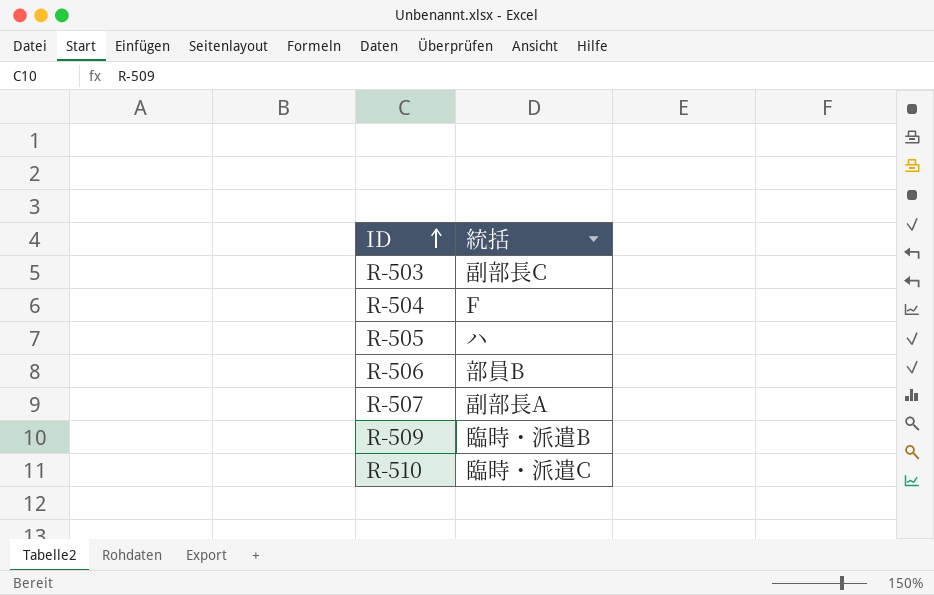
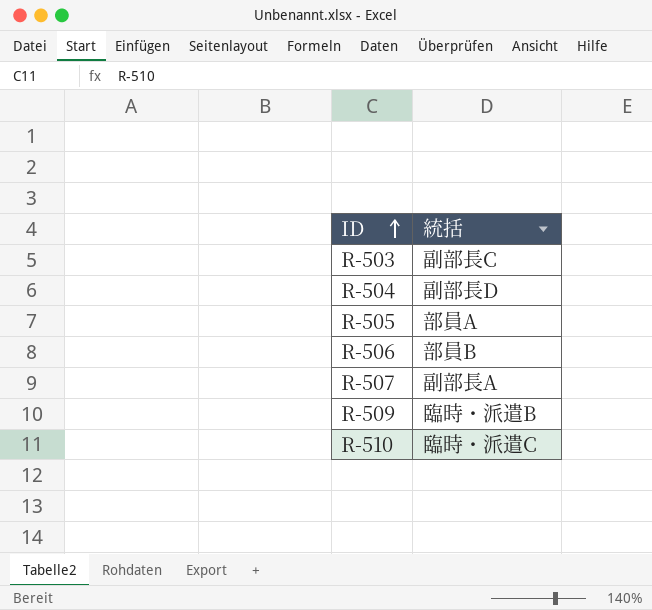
R-504 | 統括: F -> 副部長D
R-505 | 統括: ハ -> 部員A

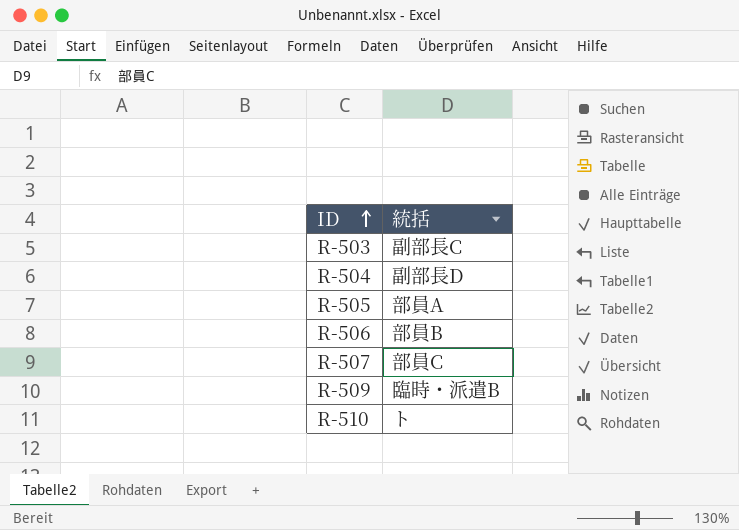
R-507 | 統括: 副部長A -> 部員C
R-510 | 統括: 臨時・派遣C -> ト

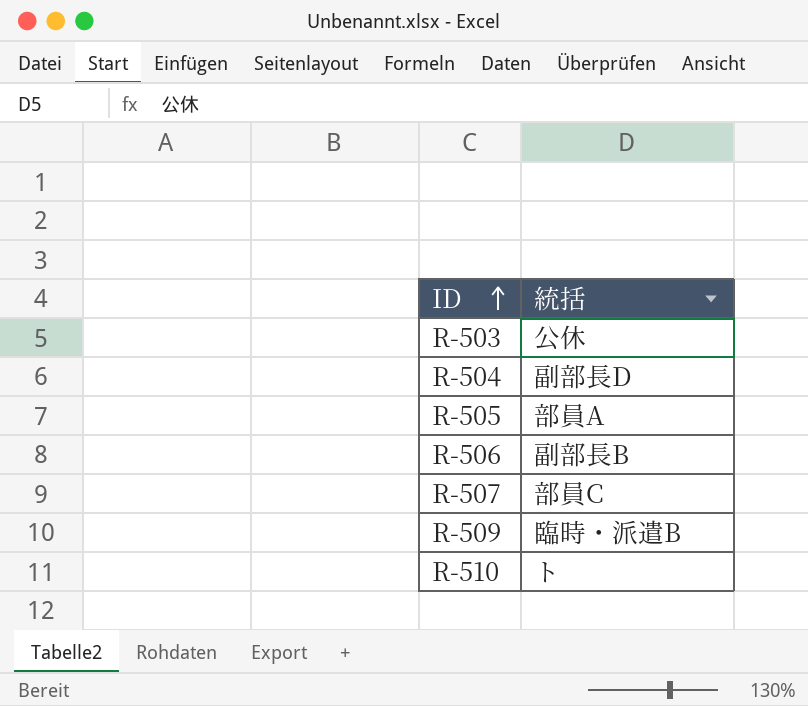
R-503 | 統括: 副部長C -> 公休
R-506 | 統括: 部員B -> 副部長B

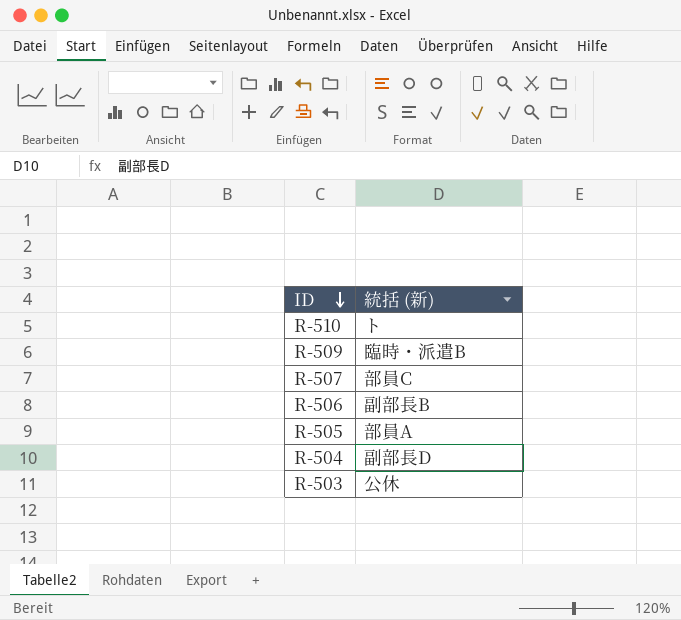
row order: ID ascending -> ID descending
column name: 統括 -> 統括 (新)

